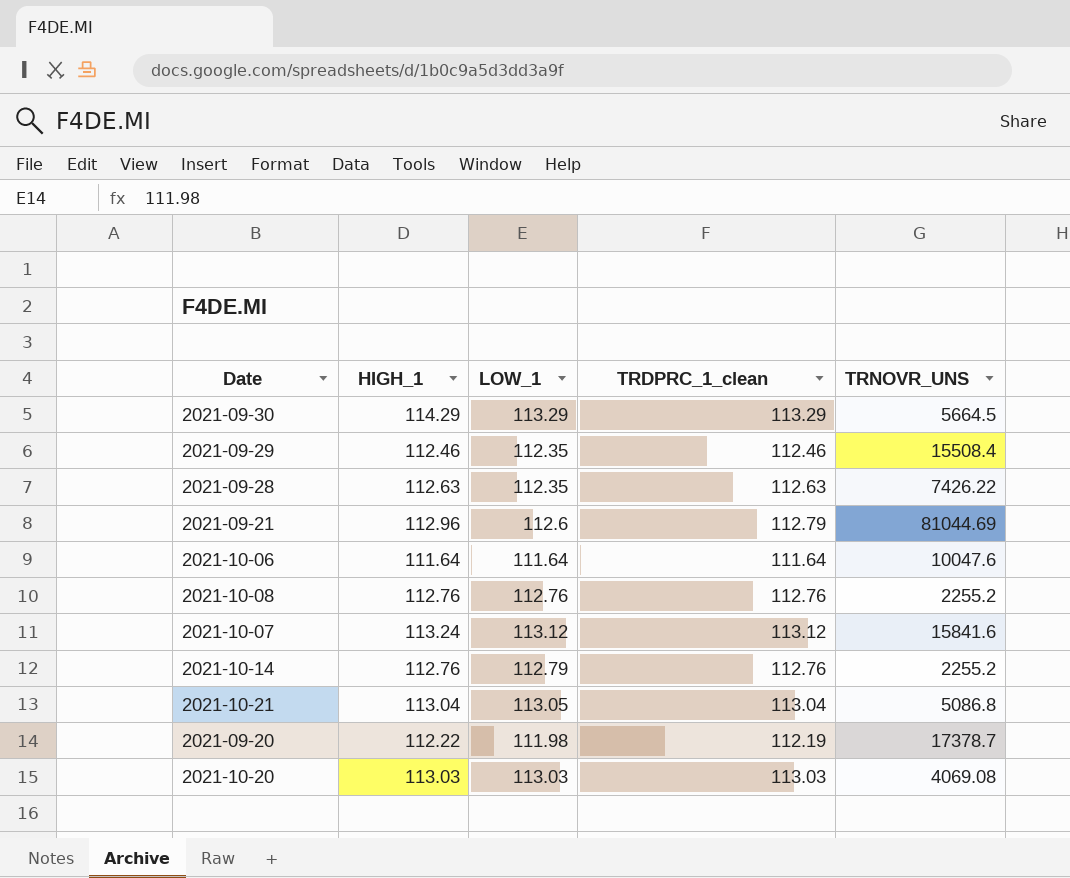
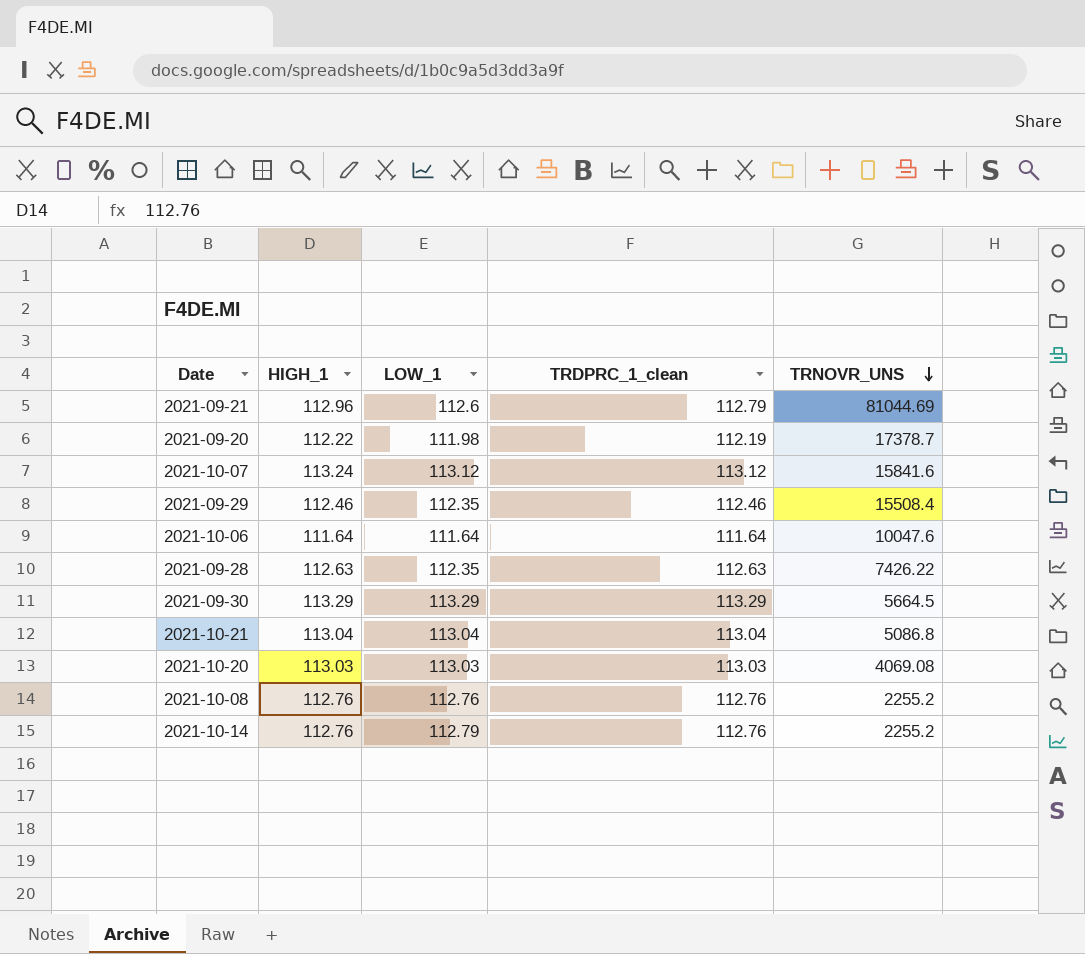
row order: none -> TRNOVR_UNS descending
2021-09-30 | HIGH_1: 114.29 -> 113.29
2021-10-21 | LOW_1: 113.05 -> 113.04

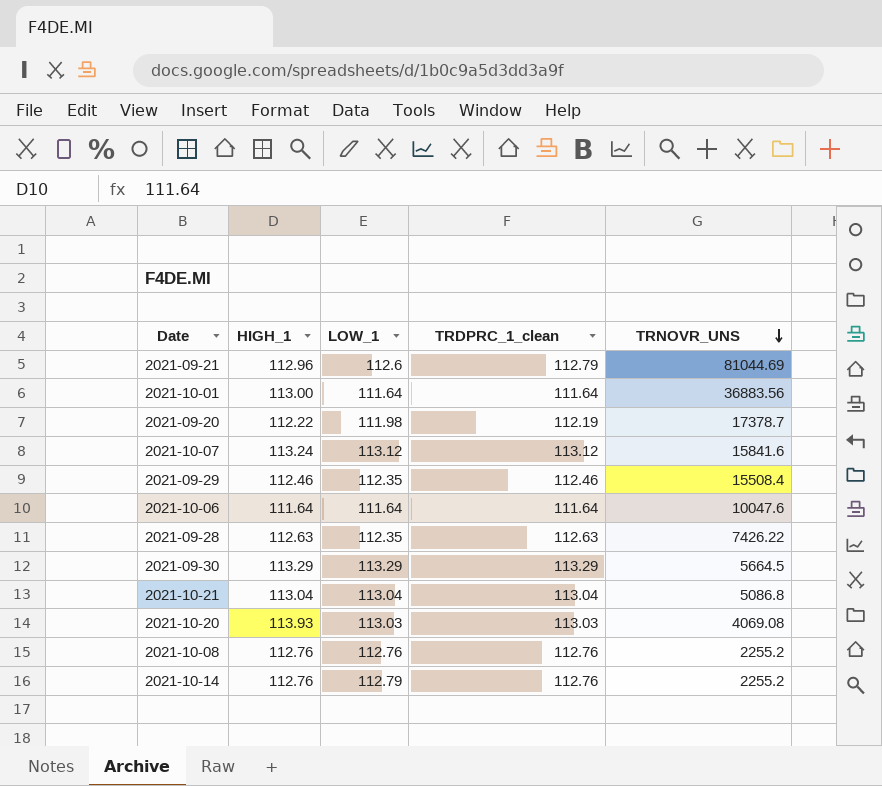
row 2021-10-01: none -> 113.00 | 111.64 | 111.64 | 36883.56
2021-10-20 | HIGH_1: 113.03 -> 113.93

